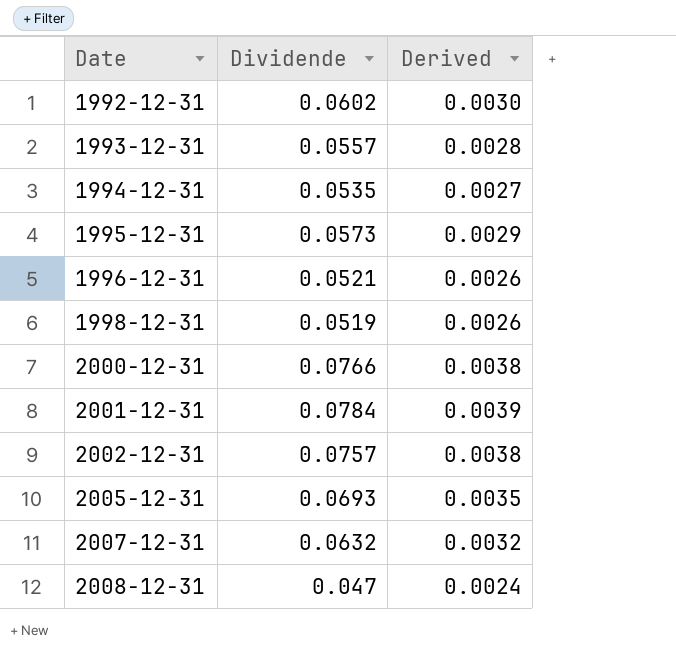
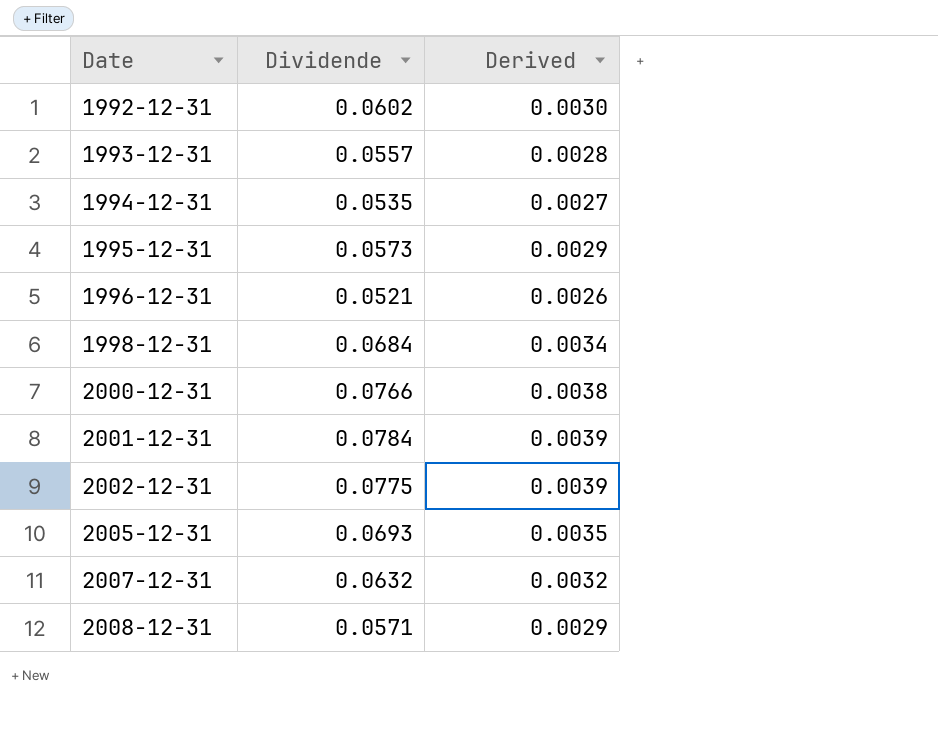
1998-12-31 | Dividende: 0.0519 -> 0.0684
1998-12-31 | Derived: 0.0026 -> 0.0034
2002-12-31 | Dividende: 0.0757 -> 0.0775
2002-12-31 | Derived: 0.0038 -> 0.0039
2008-12-31 | Dividende: 0.047 -> 0.0571
2008-12-31 | Derived: 0.0024 -> 0.0029

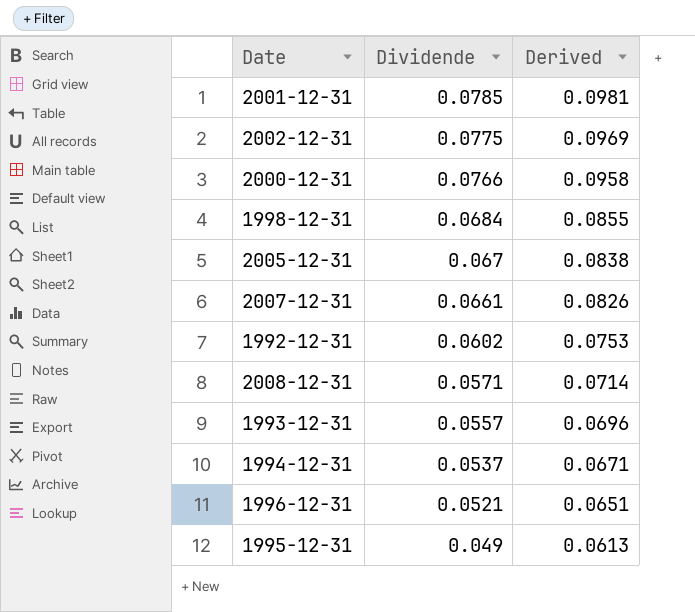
row order: Date ascending -> Dividende descending
column Derived | formula: [Dividende] * 0.05 -> [Dividende] * 1.25
2001-12-31 | Dividende: 0.0784 -> 0.0785
2005-12-31 | Dividende: 0.0693 -> 0.067
2007-12-31 | Dividende: 0.0632 -> 0.0661
1994-12-31 | Dividende: 0.0535 -> 0.0537
1995-12-31 | Dividende: 0.0573 -> 0.049

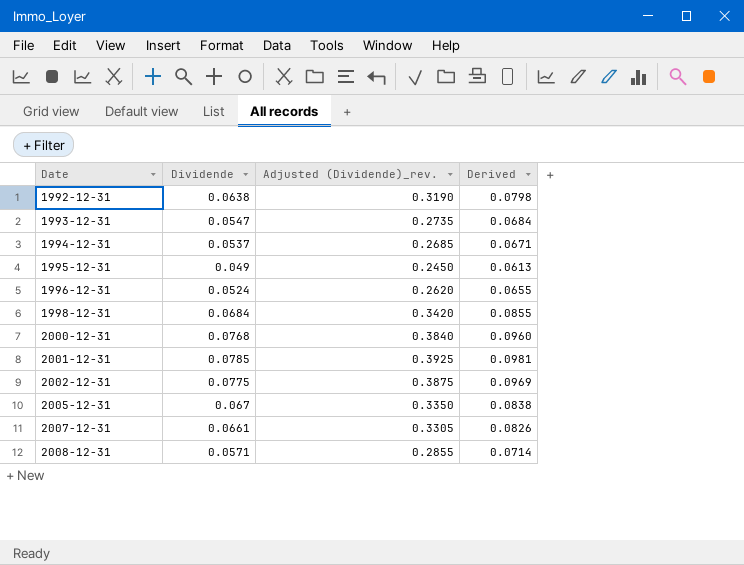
row order: Dividende descending -> Date ascending
column Adjusted (Dividende)_rev. | formula: none -> [Dividende] * 5
1992-12-31 | Dividende: 0.0602 -> 0.0638
1992-12-31 | Derived: 0.0753 -> 0.0798
1993-12-31 | Dividende: 0.0557 -> 0.0547
1993-12-31 | Derived: 0.0696 -> 0.0684
1996-12-31 | Dividende: 0.0521 -> 0.0524
1996-12-31 | Derived: 0.0651 -> 0.0655
2000-12-31 | Dividende: 0.0766 -> 0.0768
2000-12-31 | Derived: 0.0958 -> 0.0960

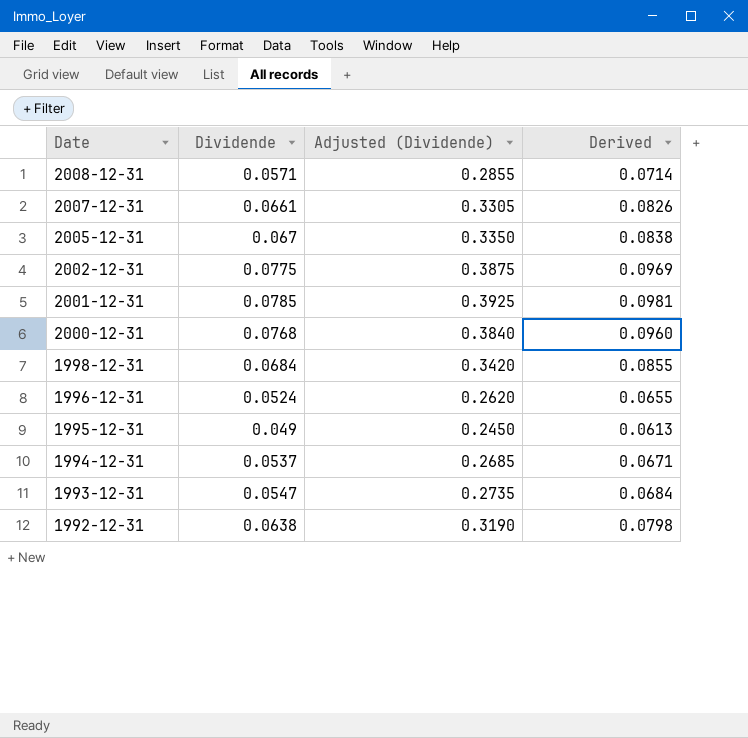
row order: Date ascending -> Date descending
column name: Adjusted (Dividende)_rev. -> Adjusted (Dividende)

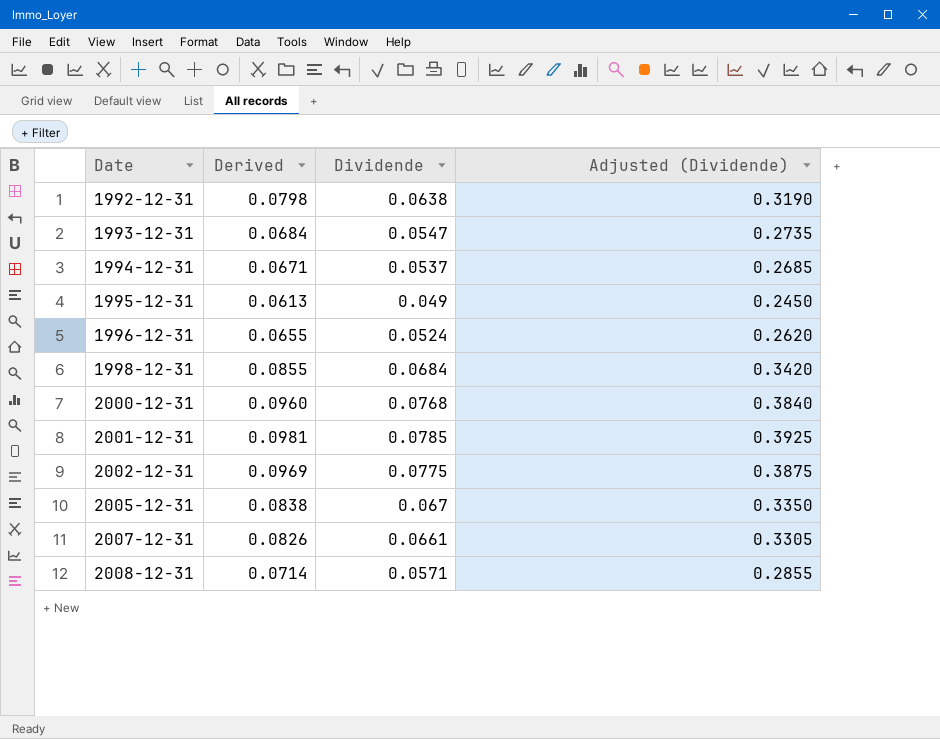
row order: Date descending -> Date ascending
column Derived | position: 4 -> 2

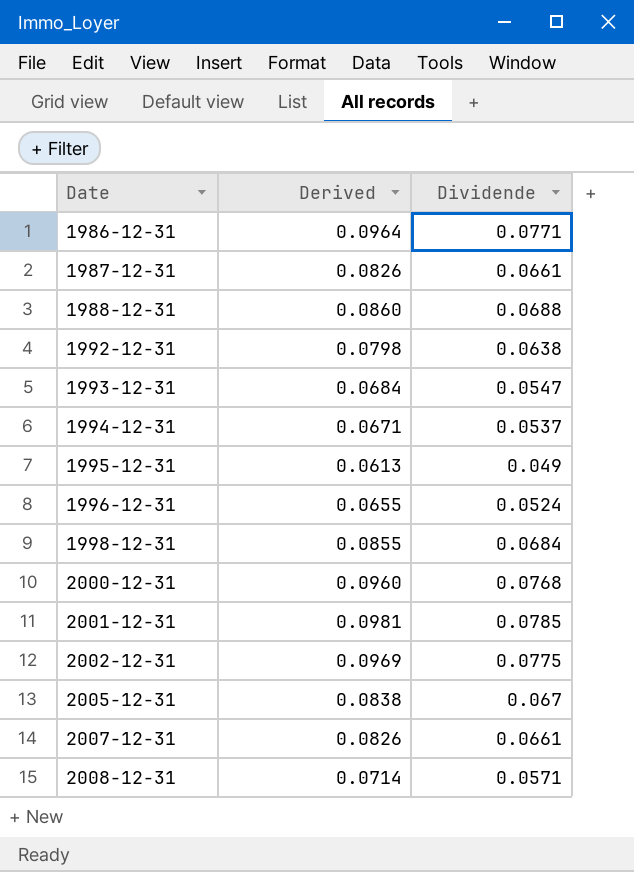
column Adjusted (Dividende) | formula: [Dividende] * 5 -> none
row 1986-12-31: none -> 0.0964 | 0.0771
row 1987-12-31: none -> 0.0826 | 0.0661
row 1988-12-31: none -> 0.0860 | 0.0688

